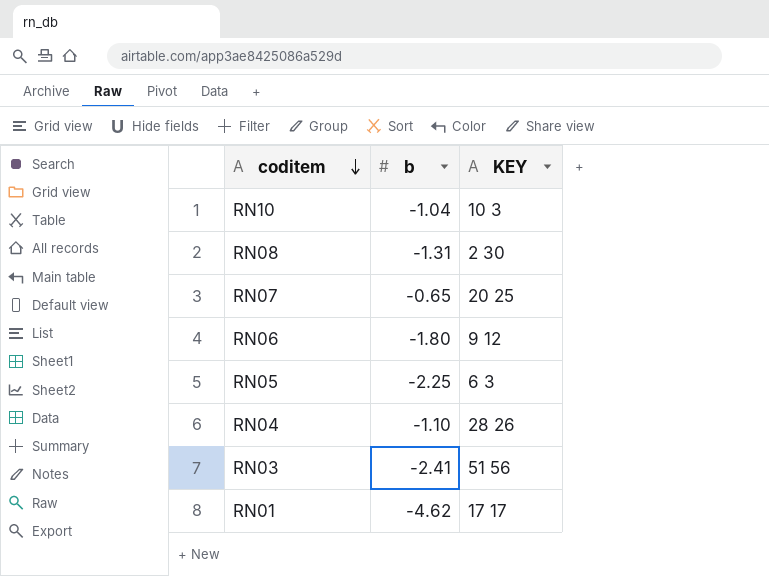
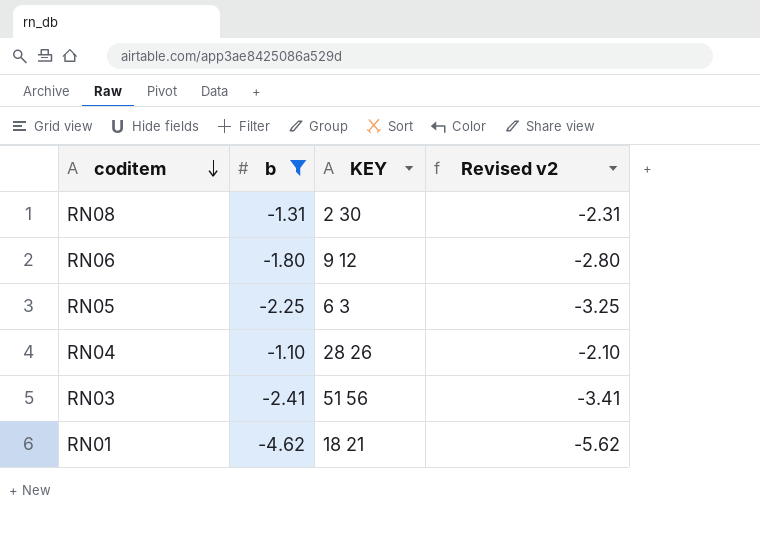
filter: none -> b <= -1.10
column Revised v2 | formula: none -> [b] - 1
RN01 | KEY: 17 17 -> 18 21

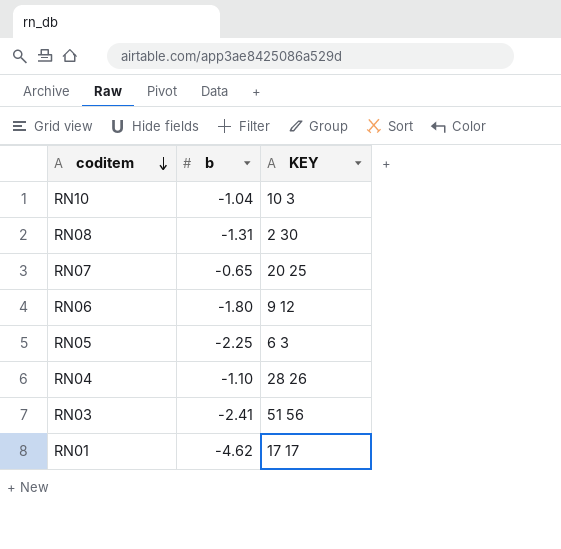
filter: b <= -1.10 -> none
column Revised v2 | formula: [b] - 1 -> none
RN01 | KEY: 18 21 -> 17 17

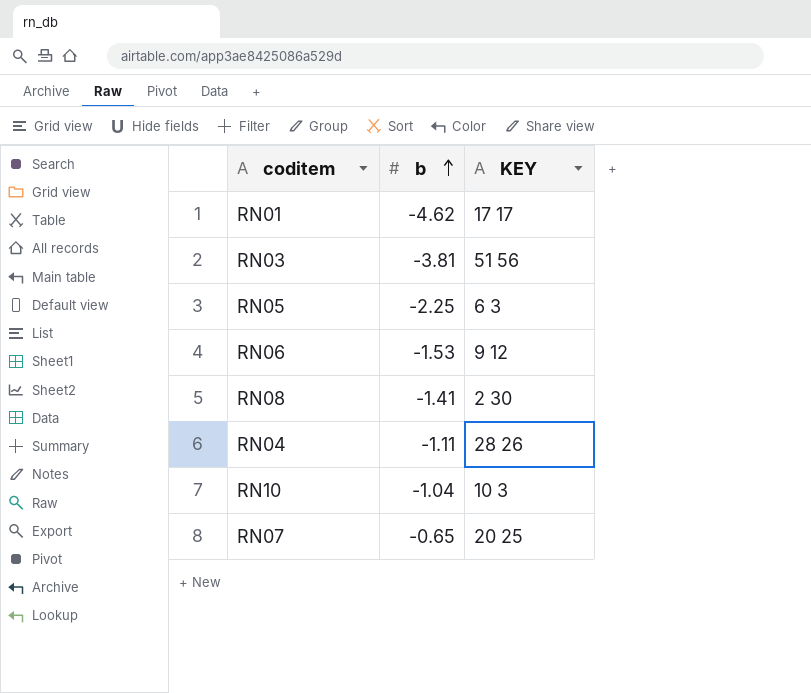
row order: coditem descending -> b ascending
RN03 | b: -2.41 -> -3.81
RN06 | b: -1.80 -> -1.53
RN08 | b: -1.31 -> -1.41
RN04 | b: -1.10 -> -1.11

